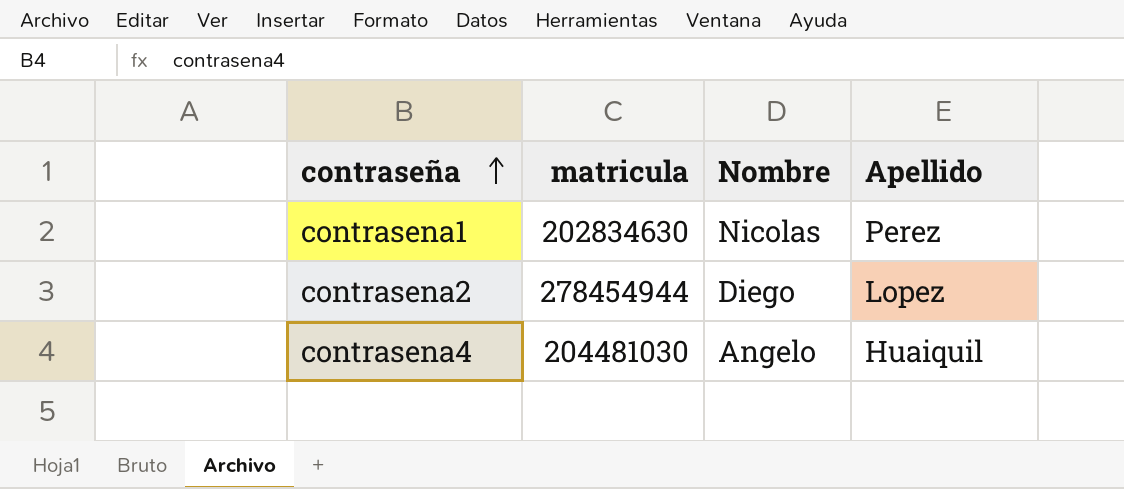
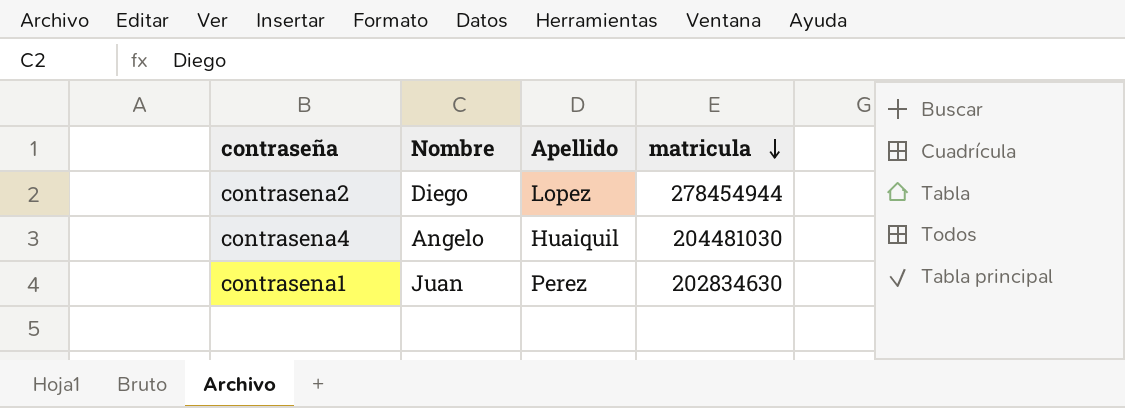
row order: contraseña ascending -> matricula descending
column matricula | position: 2 -> 4
contrasena1 | Nombre: Nicolas -> Juan

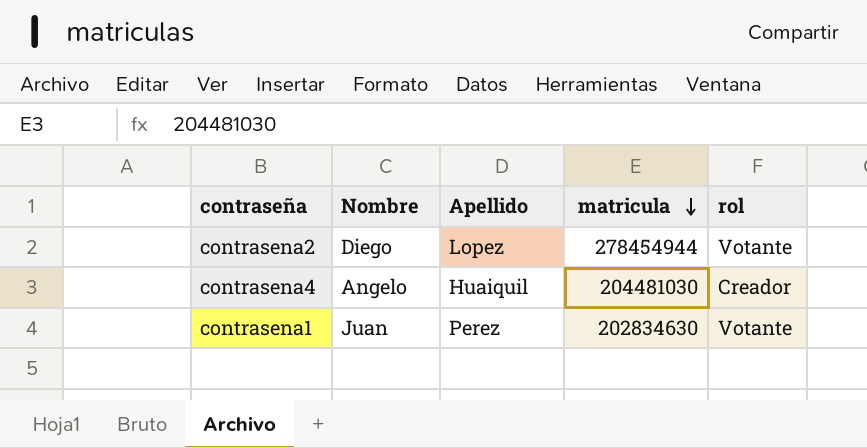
column rol | position: none -> 5

